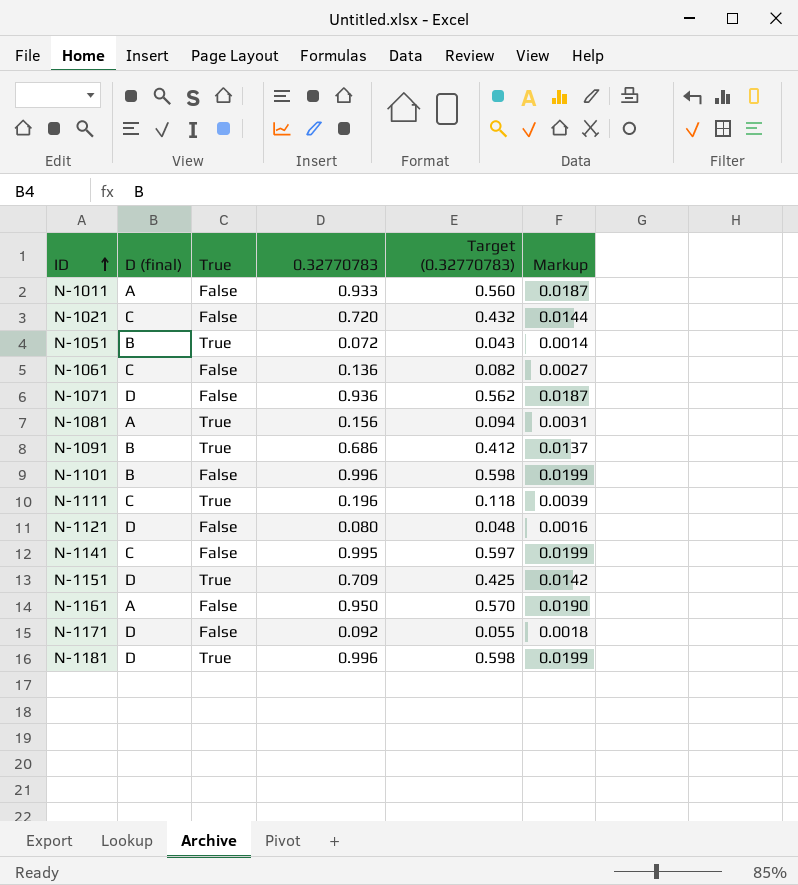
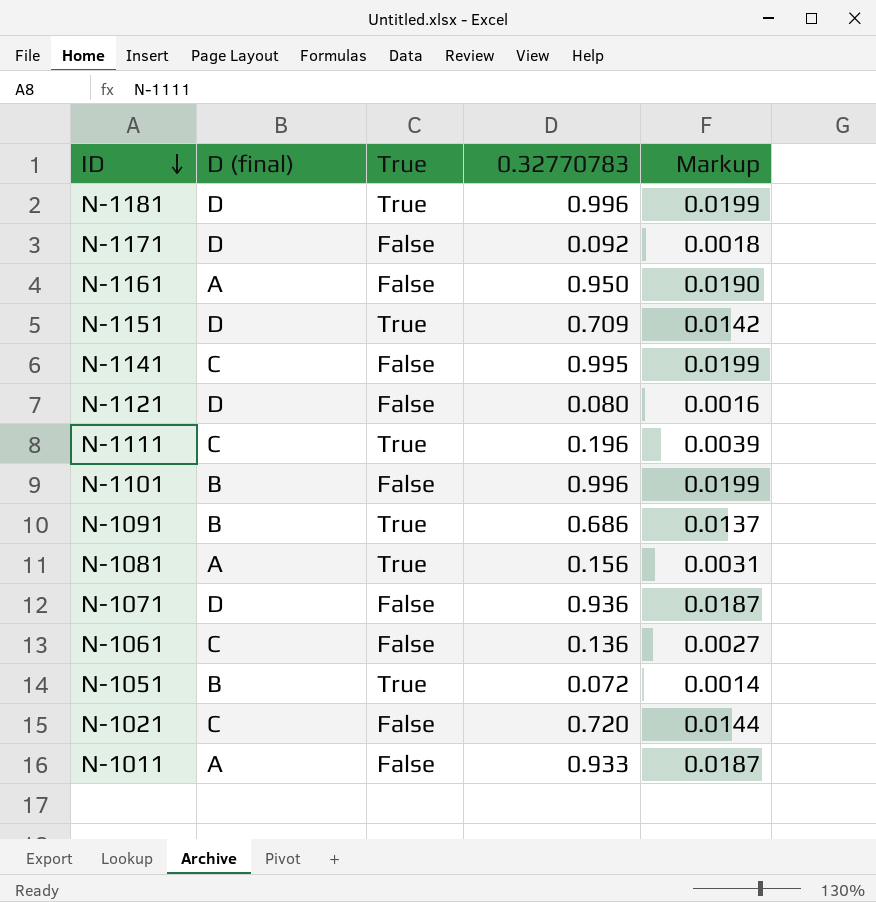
row order: ID ascending -> ID descending
column Target (0.32770783) | formula: [0.32770783] * 0.6 -> none

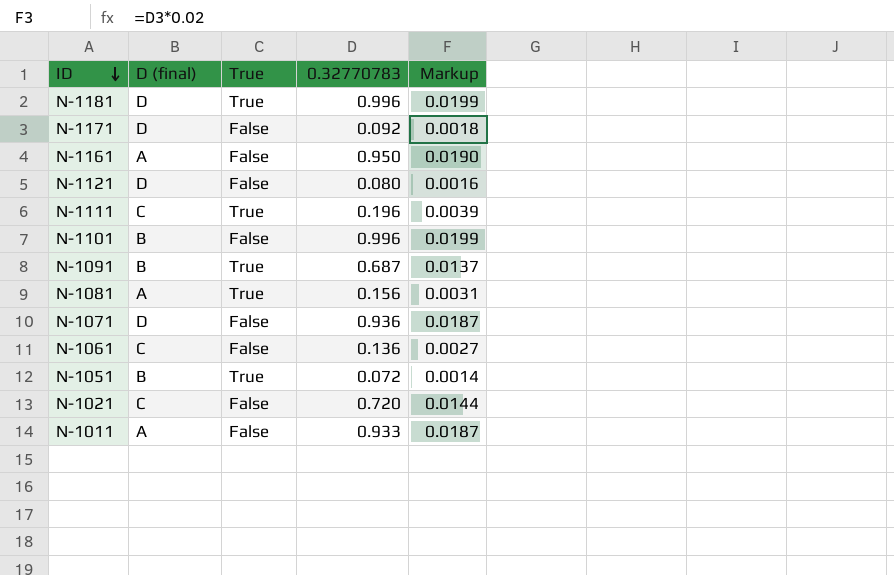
row N-1151: D | True | 0.709 | 0.0142 -> none
row N-1141: C | False | 0.995 | 0.0199 -> none
N-1091 | 0.32770783: 0.686 -> 0.687

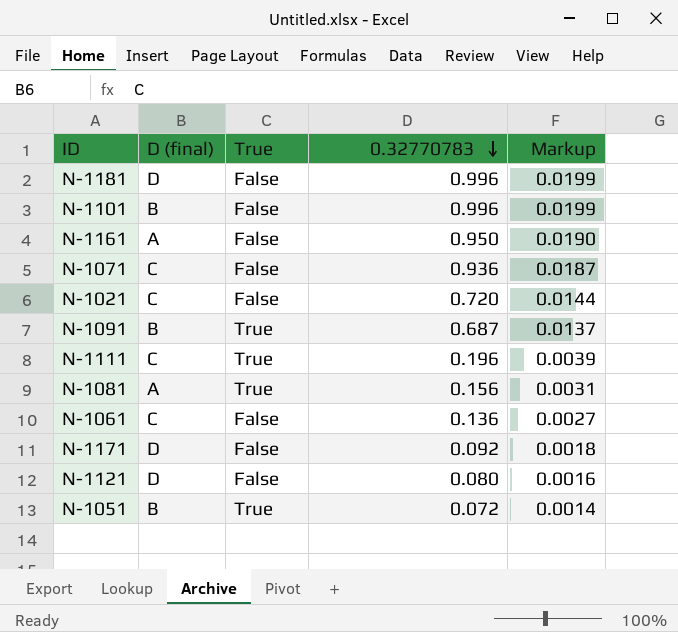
row order: ID descending -> 0.32770783 descending
row N-1011: A | False | 0.933 | 0.0187 -> none
N-1181 | True: True -> False
N-1071 | D (final): D -> C

